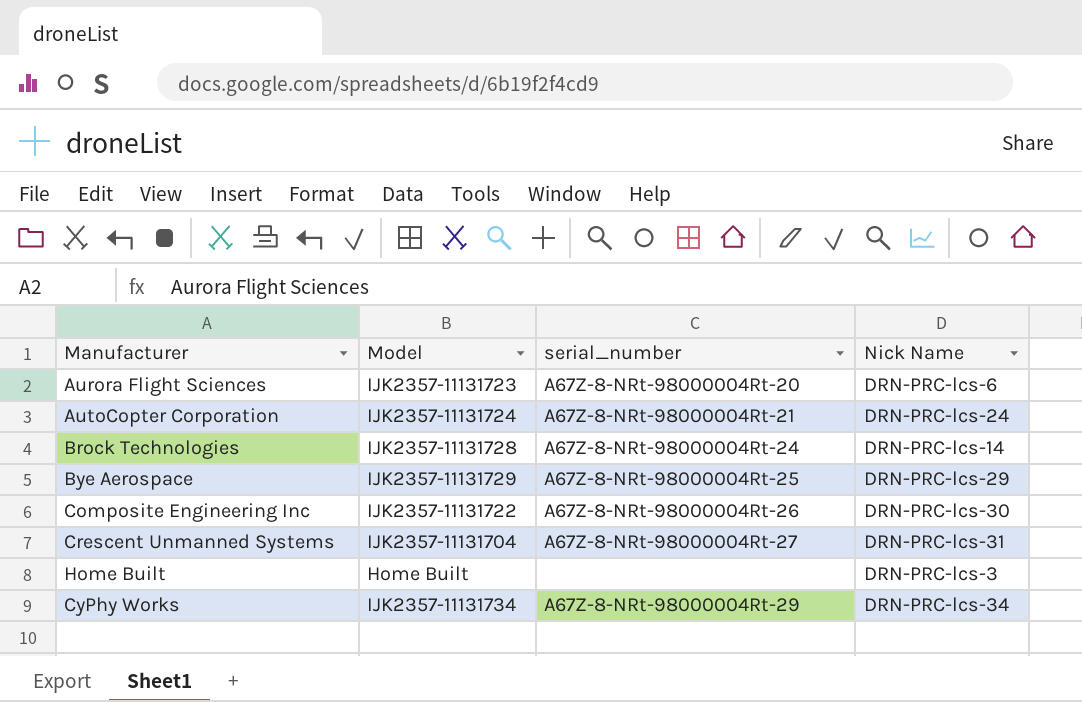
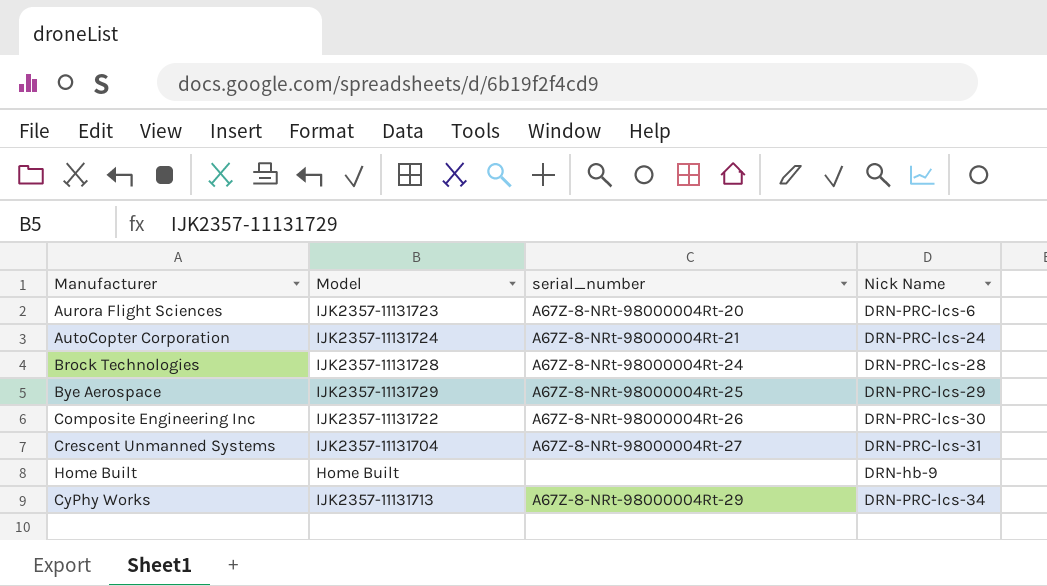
Brock Technologies | Nick Name: DRN-PRC-lcs-14 -> DRN-PRC-lcs-28
Home Built | Nick Name: DRN-PRC-lcs-3 -> DRN-hb-9
CyPhy Works | Model: IJK2357-11131734 -> IJK2357-11131713

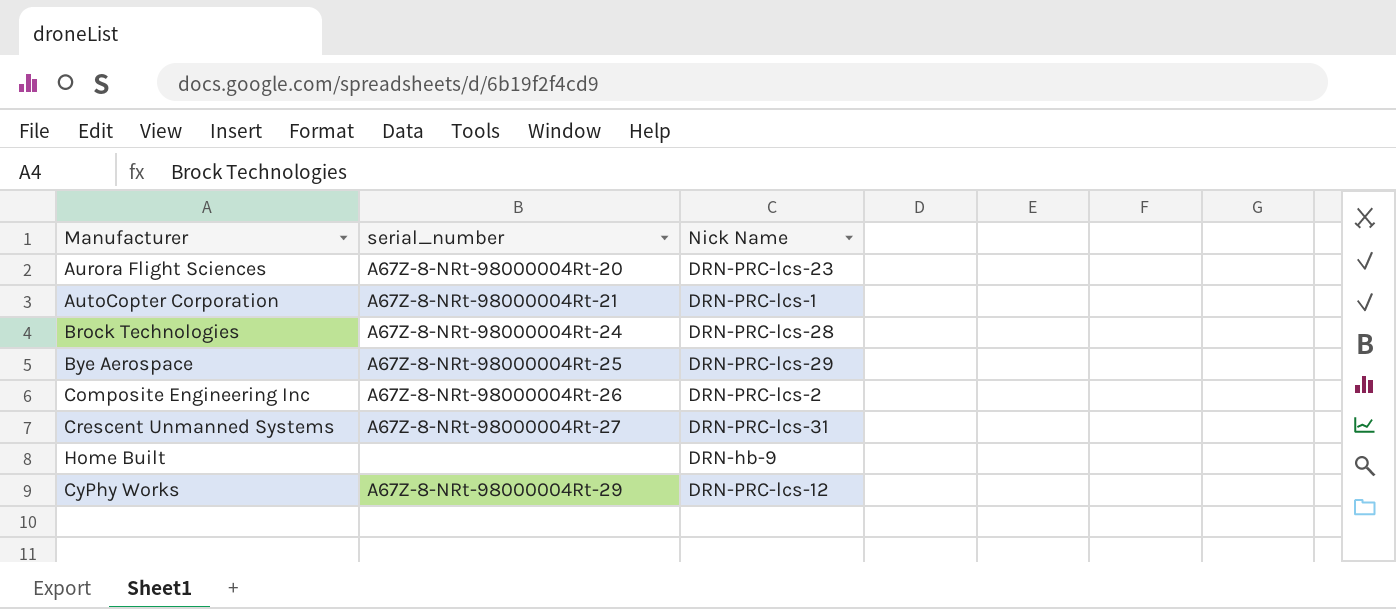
column Model | position: 2 -> none
Aurora Flight Sciences | Nick Name: DRN-PRC-lcs-6 -> DRN-PRC-lcs-23
AutoCopter Corporation | Nick Name: DRN-PRC-lcs-24 -> DRN-PRC-lcs-1
Composite Engineering Inc | Nick Name: DRN-PRC-lcs-30 -> DRN-PRC-lcs-2
CyPhy Works | Nick Name: DRN-PRC-lcs-34 -> DRN-PRC-lcs-12

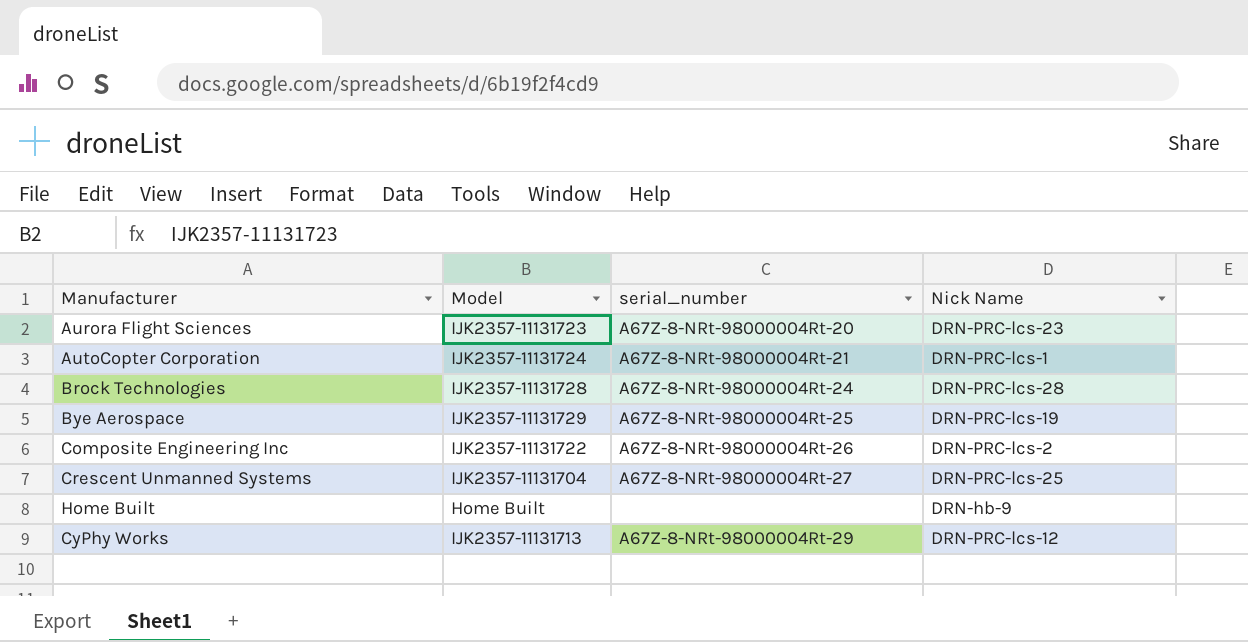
column Model | position: none -> 2
Bye Aerospace | Nick Name: DRN-PRC-lcs-29 -> DRN-PRC-lcs-19
Crescent Unmanned Systems | Nick Name: DRN-PRC-lcs-31 -> DRN-PRC-lcs-25

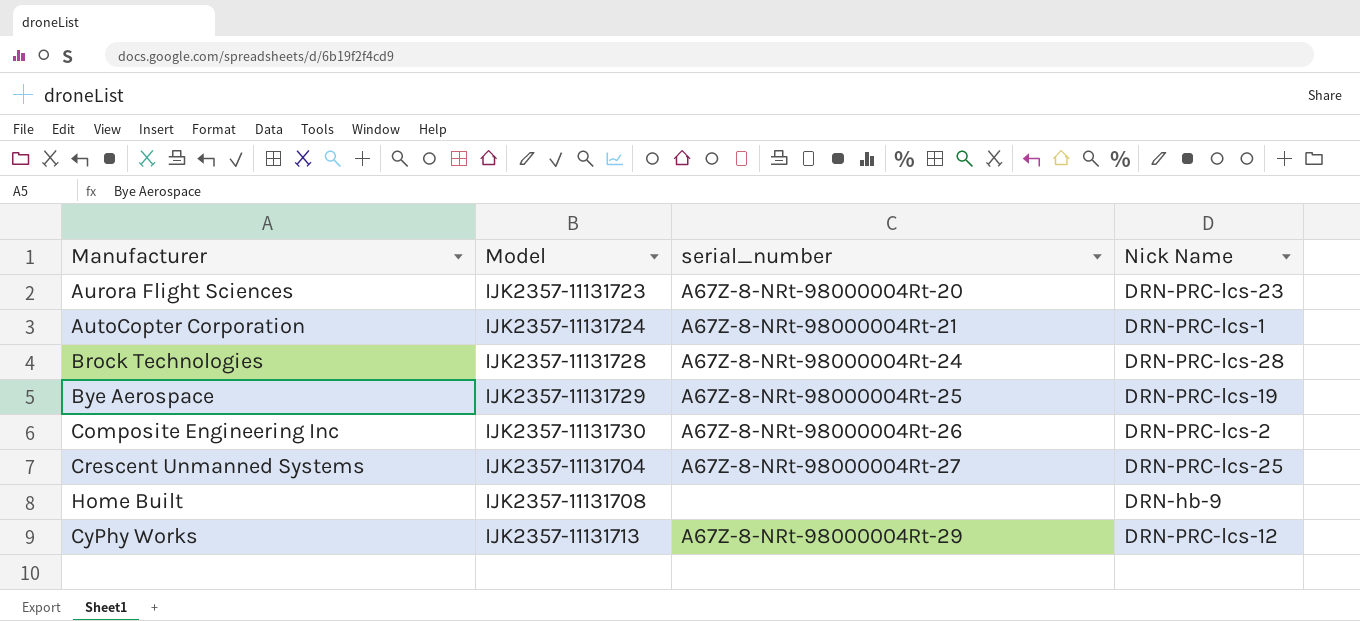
Composite Engineering Inc | Model: IJK2357-11131722 -> IJK2357-11131730
Home Built | Model: Home Built -> IJK2357-11131708

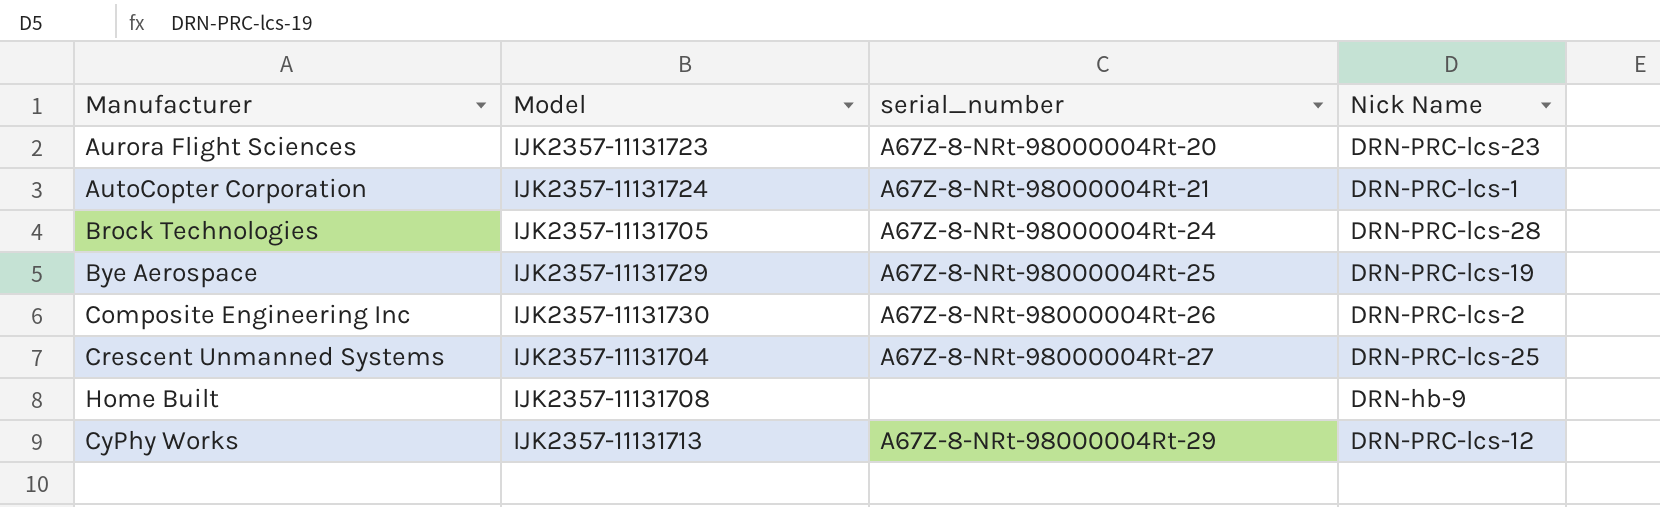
Brock Technologies | Model: IJK2357-11131728 -> IJK2357-11131705

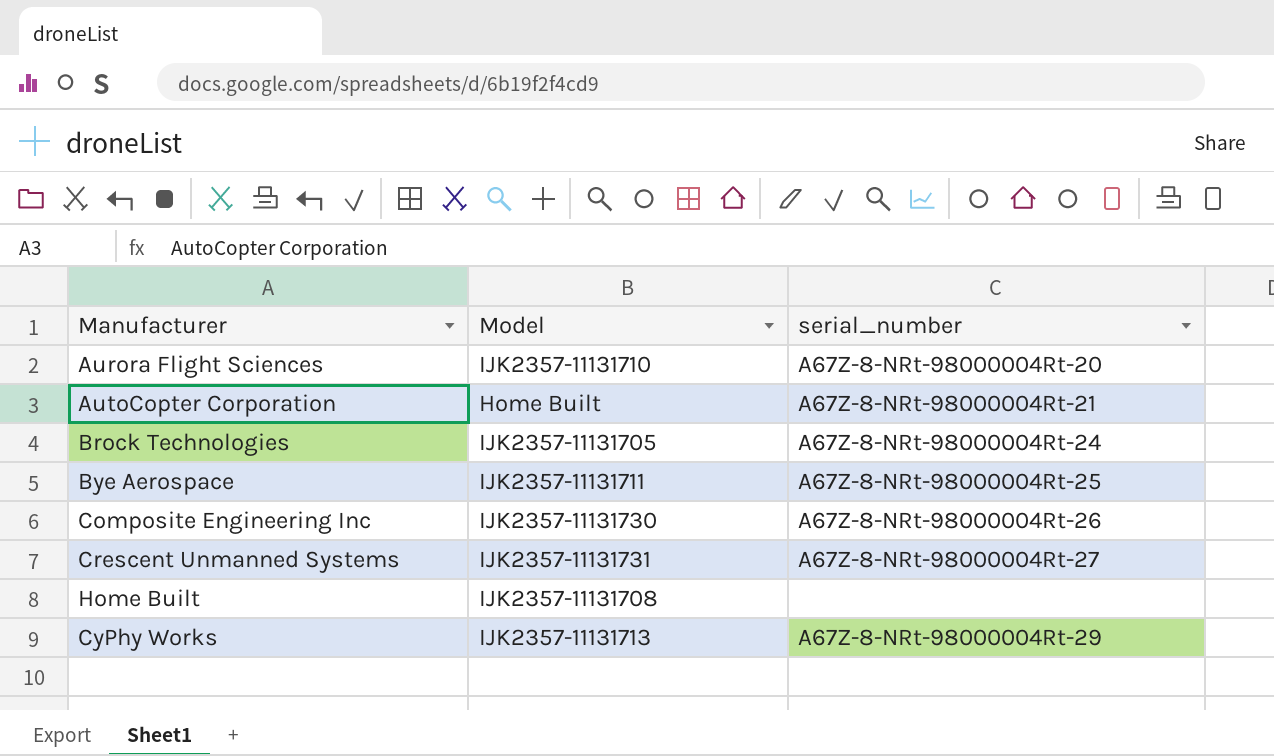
column Nick Name | position: 4 -> none
Aurora Flight Sciences | Model: IJK2357-11131723 -> IJK2357-11131710
AutoCopter Corporation | Model: IJK2357-11131724 -> Home Built
Bye Aerospace | Model: IJK2357-11131729 -> IJK2357-11131711
Crescent Unmanned Systems | Model: IJK2357-11131704 -> IJK2357-11131731

